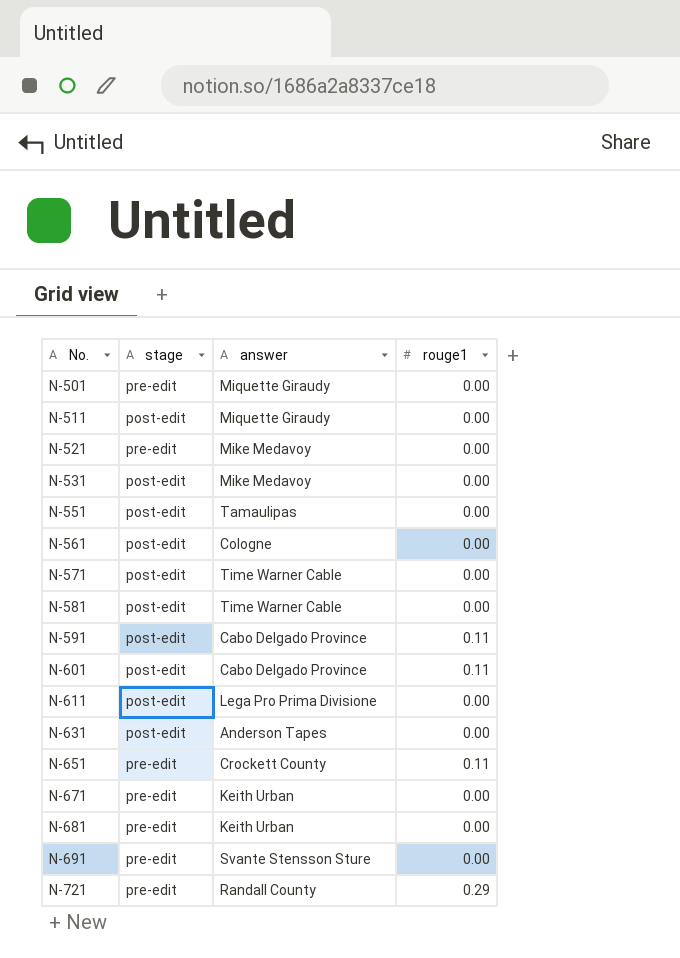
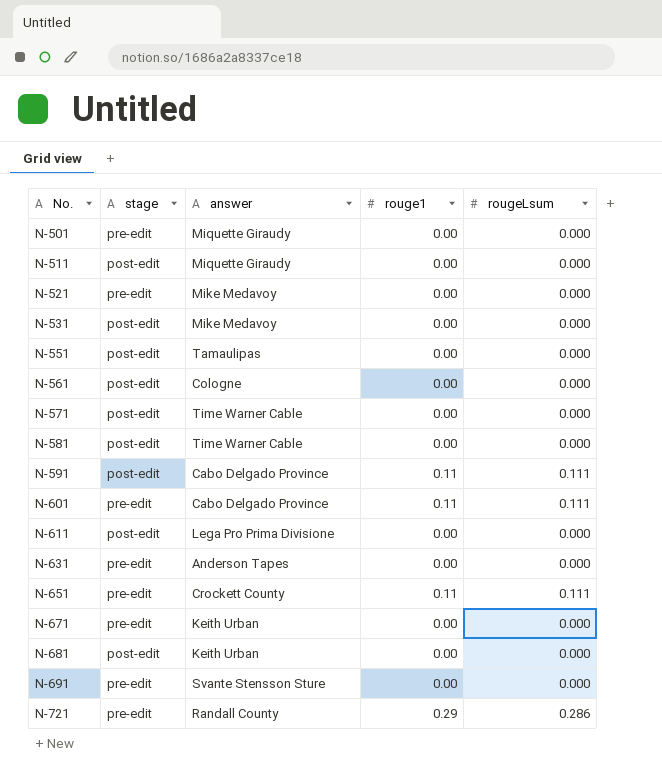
column rougeLsum | position: none -> 5
N-601 | stage: post-edit -> pre-edit
N-631 | stage: post-edit -> pre-edit
N-681 | stage: pre-edit -> post-edit

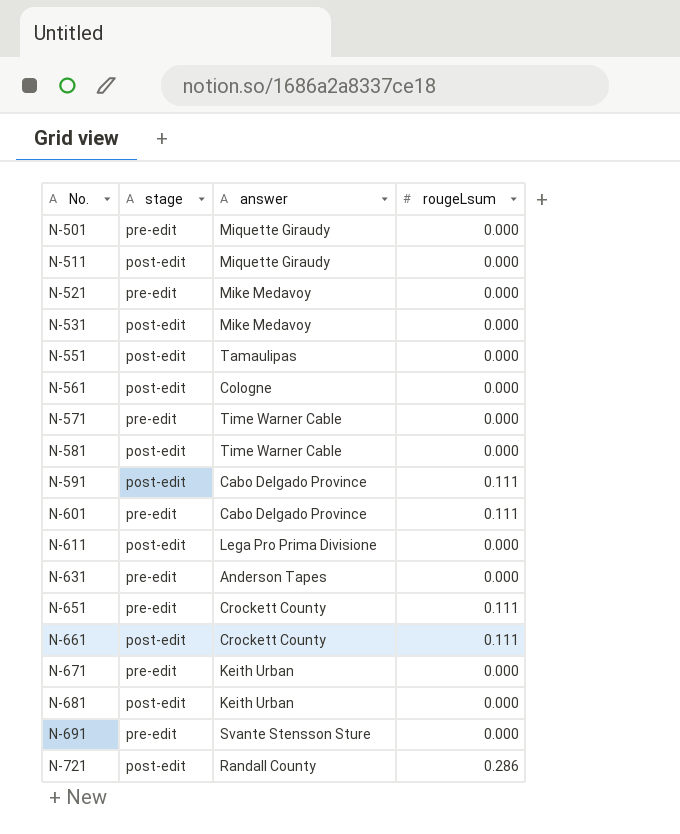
column rouge1 | position: 4 -> none
N-571 | stage: post-edit -> pre-edit
row N-661: none -> post-edit | Crockett County | 0.111
N-721 | stage: pre-edit -> post-edit

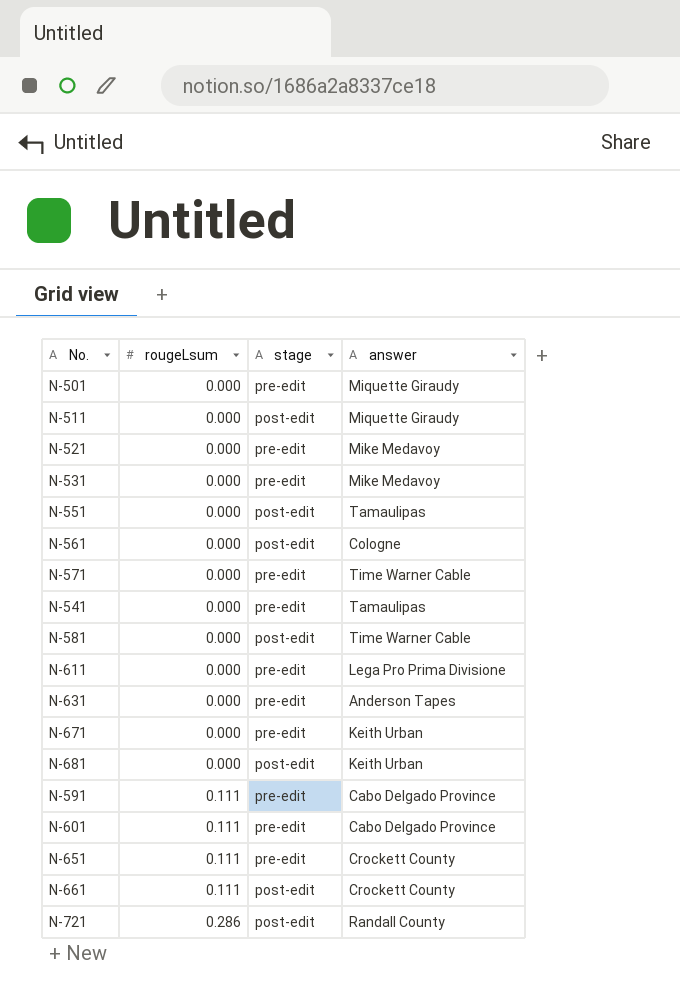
row order: No. ascending -> rougeLsum ascending
column rougeLsum | position: 4 -> 2
row N-691: pre-edit | Svante Stensson Sture | 0.000 -> none
N-531 | stage: post-edit -> pre-edit
row N-541: none -> 0.000 | pre-edit | Tamaulipas
N-611 | stage: post-edit -> pre-edit
N-591 | stage: post-edit -> pre-edit

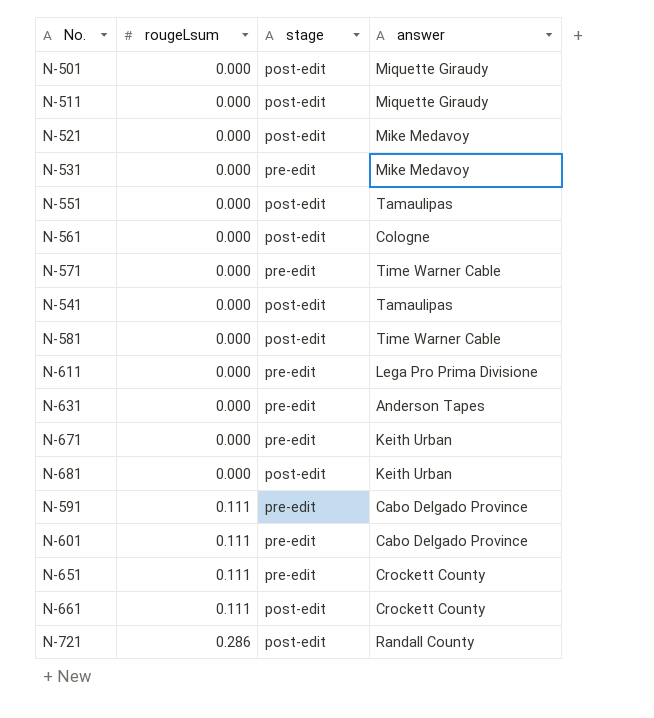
N-501 | stage: pre-edit -> post-edit
N-521 | stage: pre-edit -> post-edit
N-541 | stage: pre-edit -> post-edit

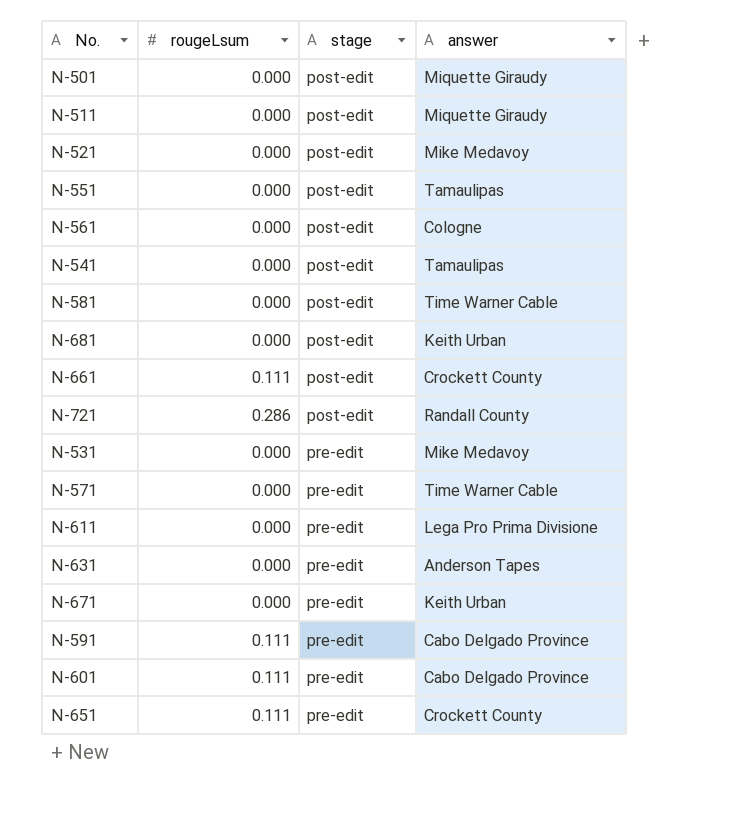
row order: rougeLsum ascending -> stage ascending

